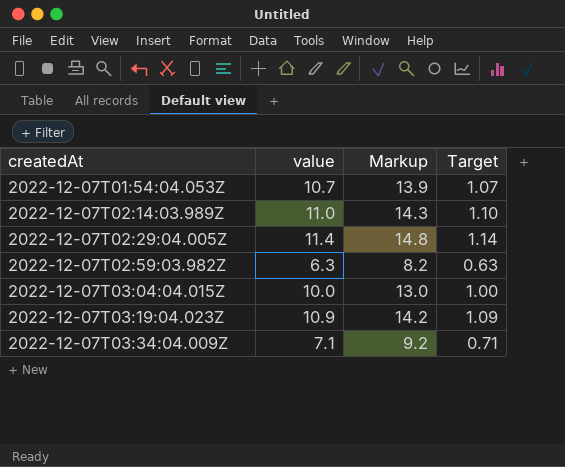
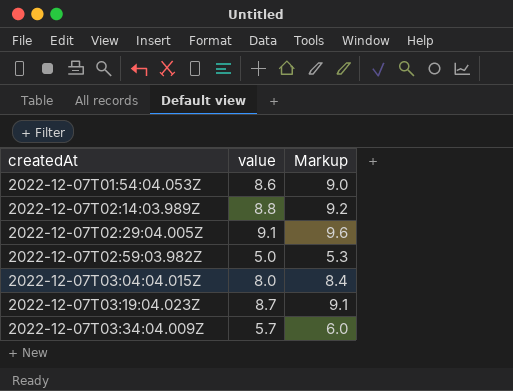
column Target | formula: [value] * 0.1 -> none
column Markup | formula: [value] * 1.3 -> [value] * 1.05
2022-12-07T01:54:04.053Z | value: 10.7 -> 8.6
2022-12-07T02:14:03.989Z | value: 11.0 -> 8.8
2022-12-07T02:29:04.005Z | value: 11.4 -> 9.1
2022-12-07T02:59:03.982Z | value: 6.3 -> 5.0
2022-12-07T03:04:04.015Z | value: 10.0 -> 8.0
2022-12-07T03:19:04.023Z | value: 10.9 -> 8.7
2022-12-07T03:34:04.009Z | value: 7.1 -> 5.7

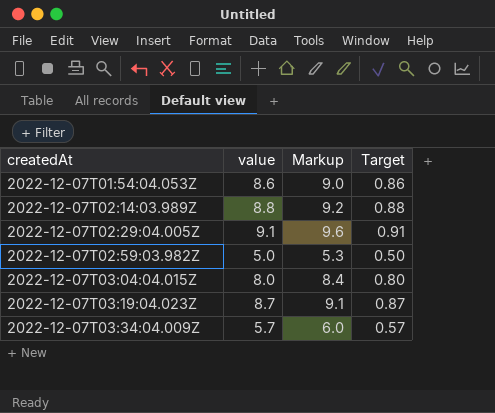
column Target | formula: none -> [value] * 0.1

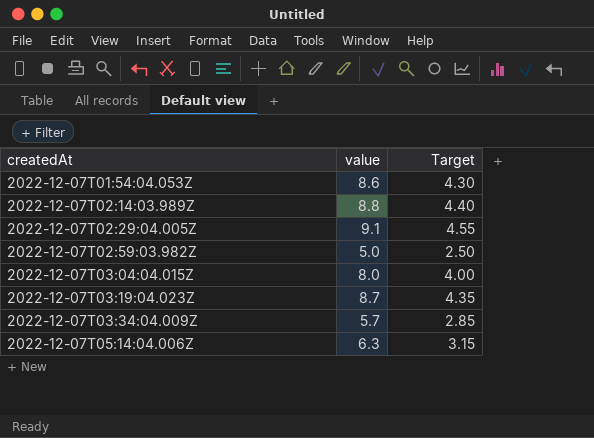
column Markup | formula: [value] * 1.05 -> none
column Target | formula: [value] * 0.1 -> [value] * 0.5
row 2022-12-07T05:14:04.006Z: none -> 6.3 | 3.15

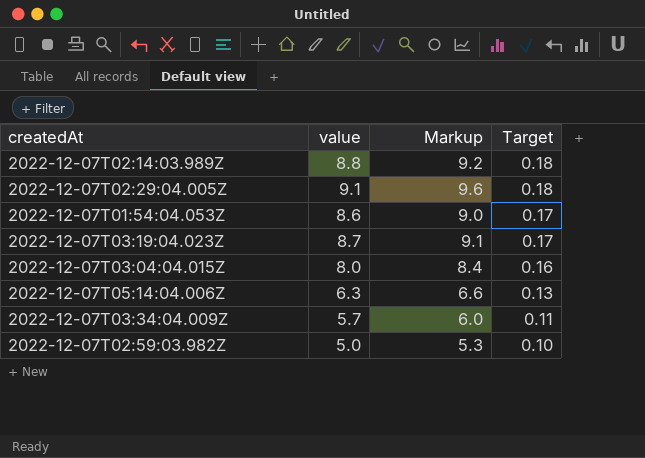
row order: createdAt ascending -> Target descending
column Markup | formula: none -> [value] * 1.05
column Target | formula: [value] * 0.5 -> [value] * 0.02

